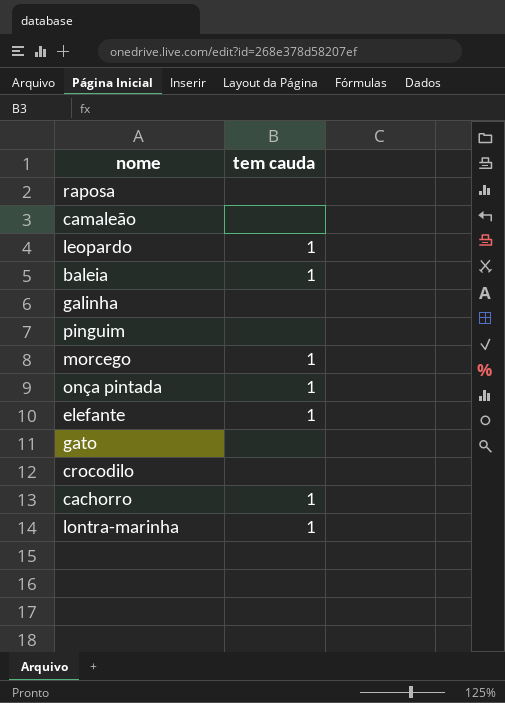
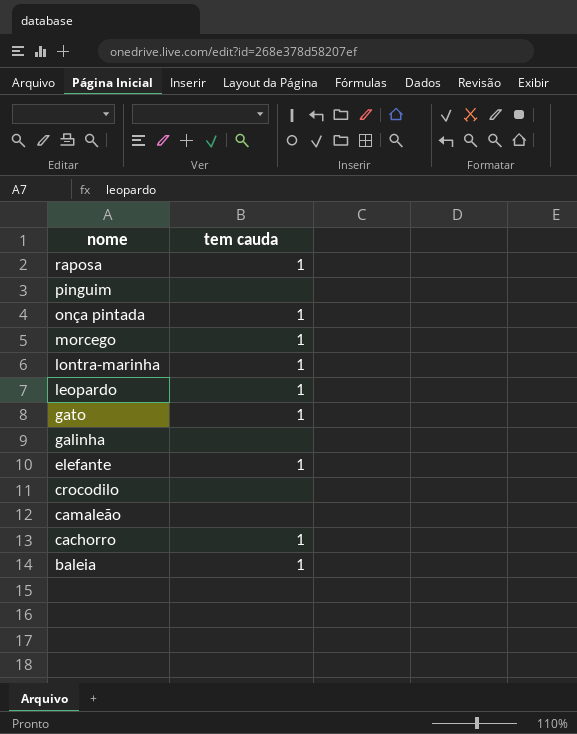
row order: none -> nome descending
raposa | tem cauda: none -> 1
gato | tem cauda: none -> 1

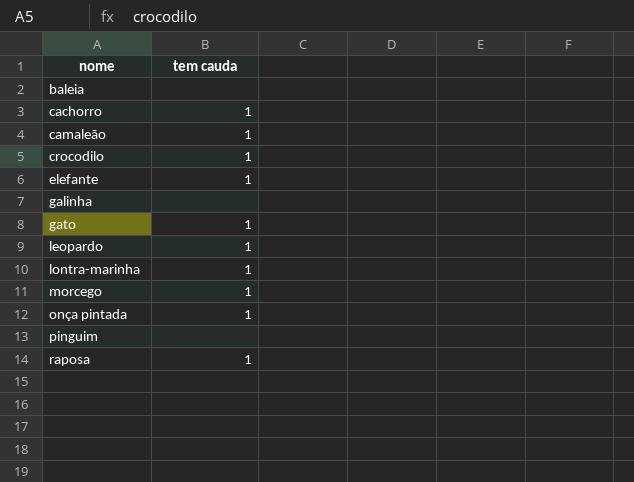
row order: nome descending -> nome ascending
baleia | tem cauda: 1 -> none
camaleão | tem cauda: none -> 1
crocodilo | tem cauda: none -> 1

